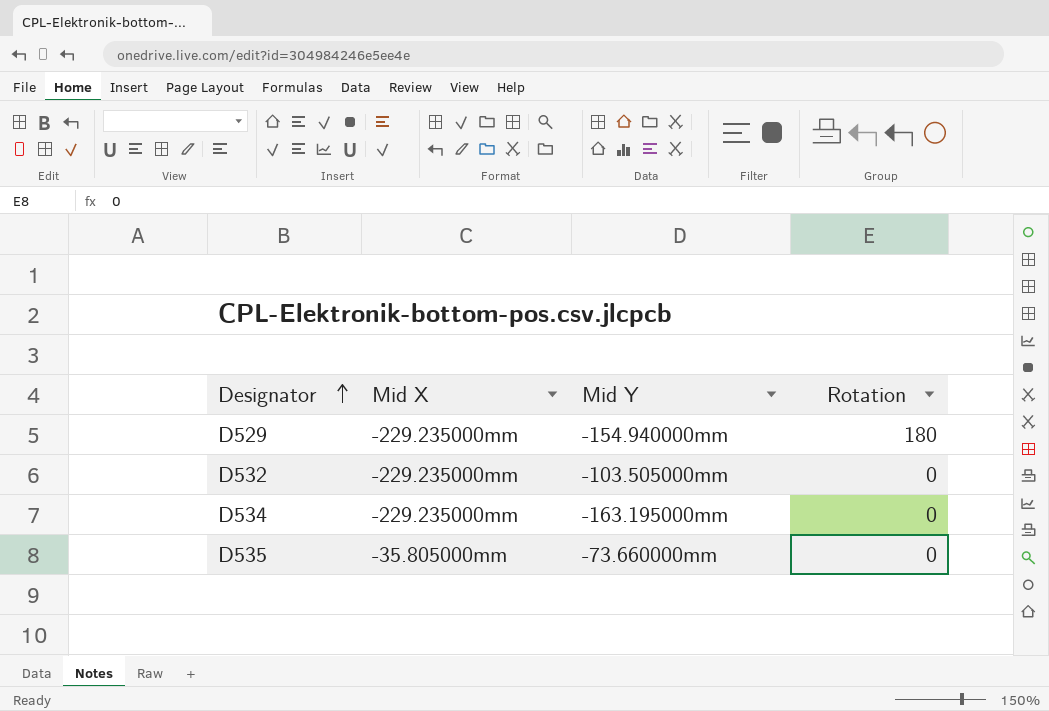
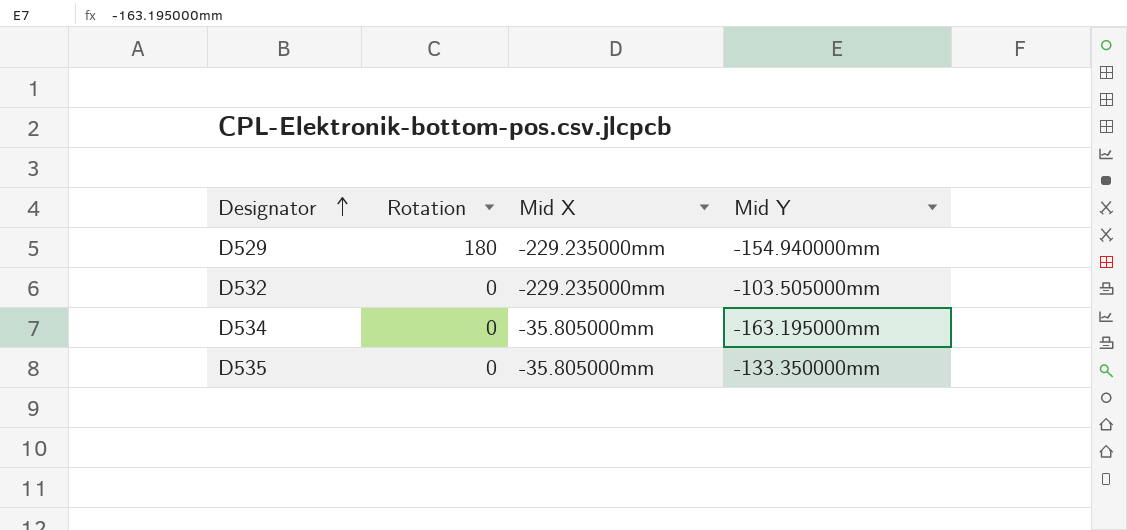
column Rotation | position: 4 -> 2
D534 | Mid X: -229.235000mm -> -35.805000mm
D535 | Mid Y: -73.660000mm -> -133.350000mm

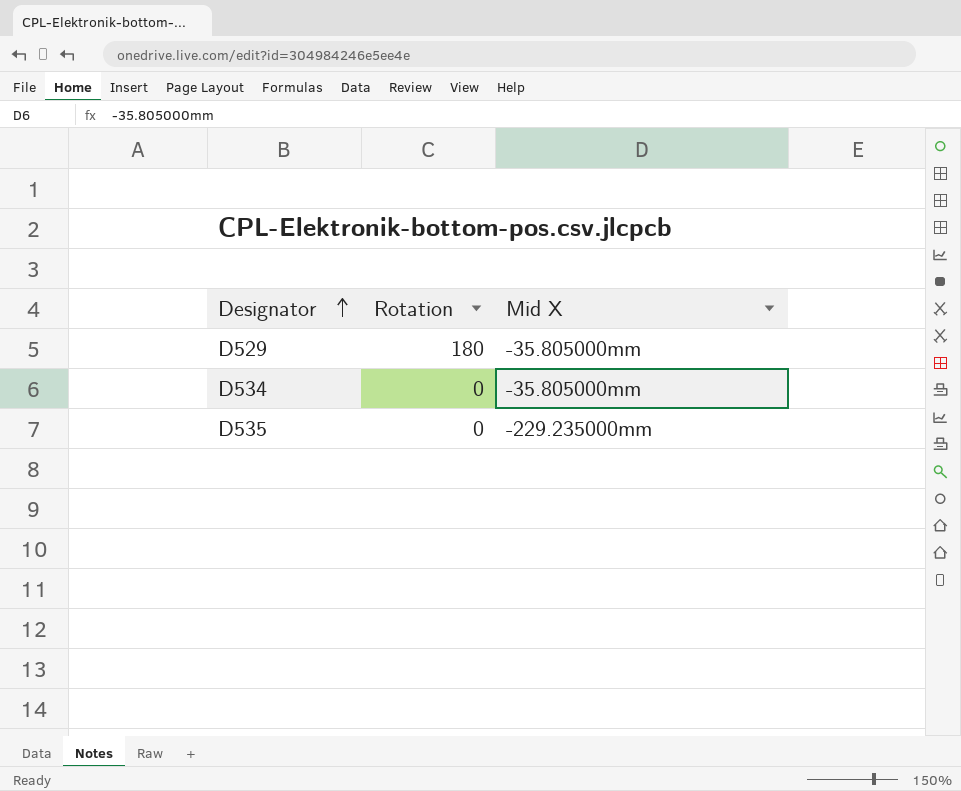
column Mid Y | position: 4 -> none
row D532: 0 | -229.235000mm | -103.505000mm -> none
D529 | Mid X: -229.235000mm -> -35.805000mm
D535 | Mid X: -35.805000mm -> -229.235000mm

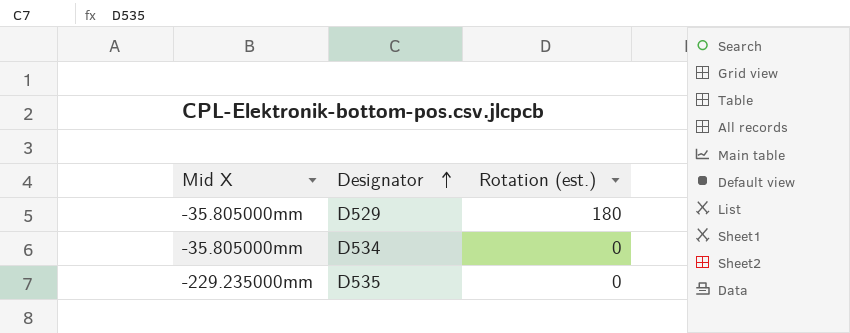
column Mid X | position: 3 -> 1
column name: Rotation -> Rotation (est.)

